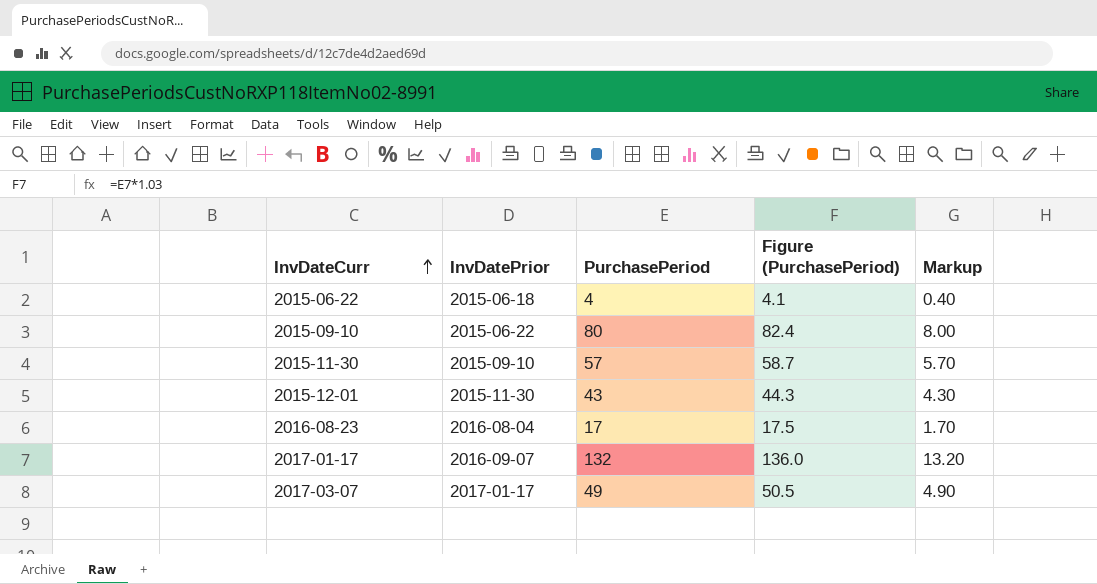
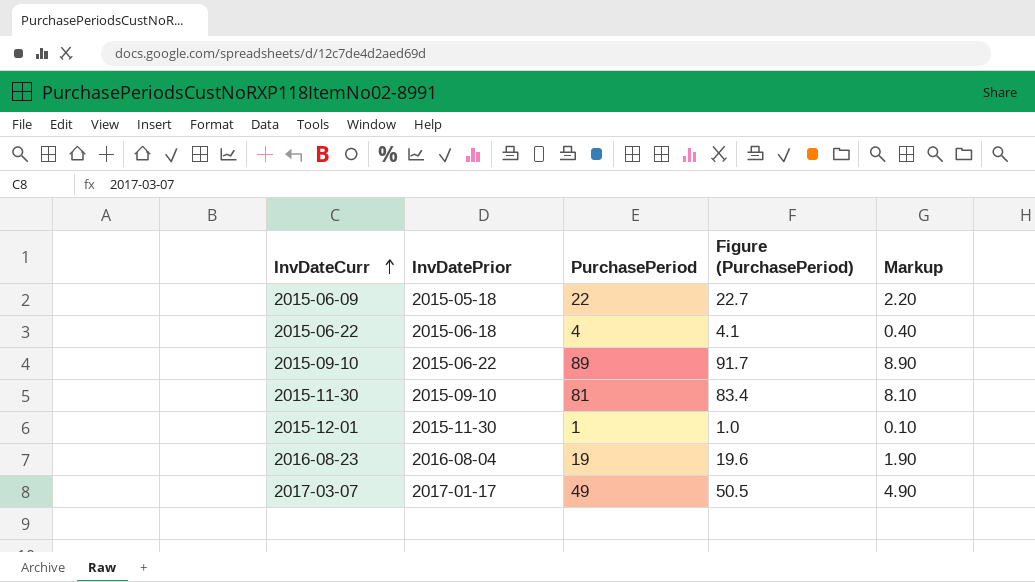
row 2017-01-17: 2016-09-07 | 132 | 136.0 | 13.20 -> none
row 2015-06-09: none -> 2015-05-18 | 22 | 22.7 | 2.20
2015-09-10 | PurchasePeriod: 80 -> 89
2015-09-10 | Figure (PurchasePeriod): 82.4 -> 91.7
2015-09-10 | Markup: 8.00 -> 8.90
2015-11-30 | PurchasePeriod: 57 -> 81
2015-11-30 | Figure (PurchasePeriod): 58.7 -> 83.4
2015-11-30 | Markup: 5.70 -> 8.10
2015-12-01 | PurchasePeriod: 43 -> 1
2015-12-01 | Figure (PurchasePeriod): 44.3 -> 1.0
2015-12-01 | Markup: 4.30 -> 0.10
2016-08-23 | PurchasePeriod: 17 -> 19
2016-08-23 | Figure (PurchasePeriod): 17.5 -> 19.6
2016-08-23 | Markup: 1.70 -> 1.90

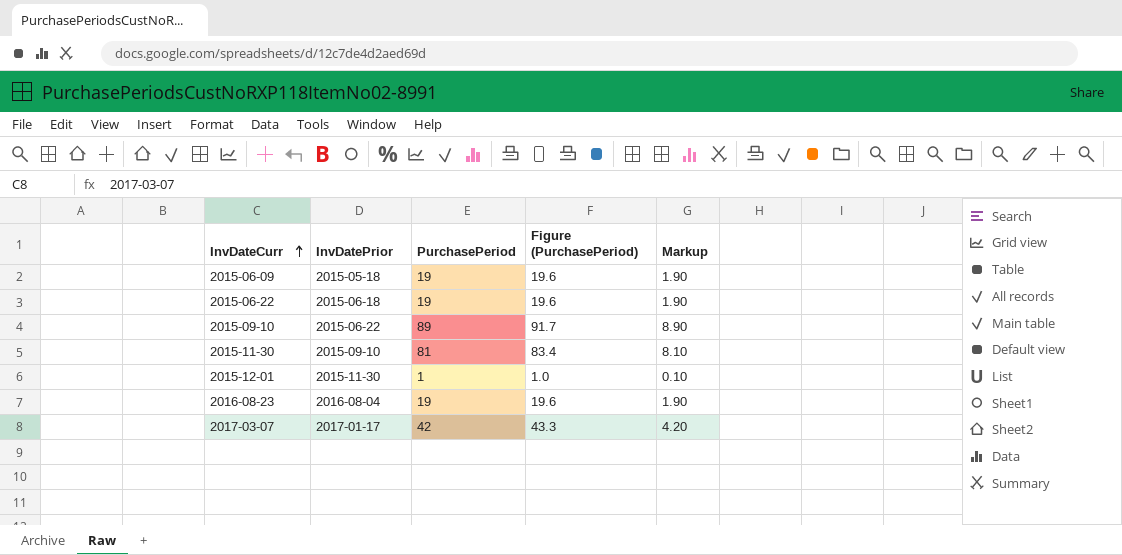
2015-06-09 | PurchasePeriod: 22 -> 19
2015-06-09 | Figure (PurchasePeriod): 22.7 -> 19.6
2015-06-09 | Markup: 2.20 -> 1.90
2015-06-22 | PurchasePeriod: 4 -> 19
2015-06-22 | Figure (PurchasePeriod): 4.1 -> 19.6
2015-06-22 | Markup: 0.40 -> 1.90
2017-03-07 | PurchasePeriod: 49 -> 42
2017-03-07 | Figure (PurchasePeriod): 50.5 -> 43.3
2017-03-07 | Markup: 4.90 -> 4.20

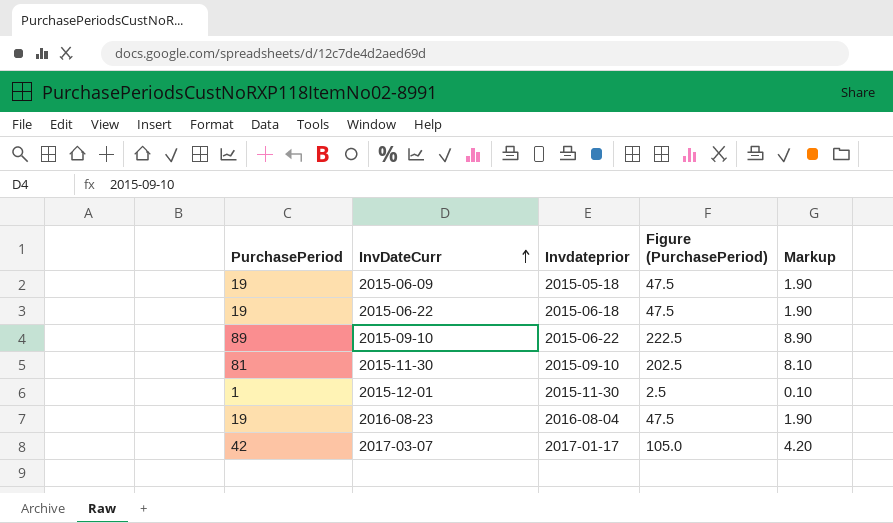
column PurchasePeriod | position: 3 -> 1
column name: InvDatePrior -> Invdateprior
column Figure (PurchasePeriod) | formula: [PurchasePeriod] * 1.03 -> [PurchasePeriod] * 2.5

